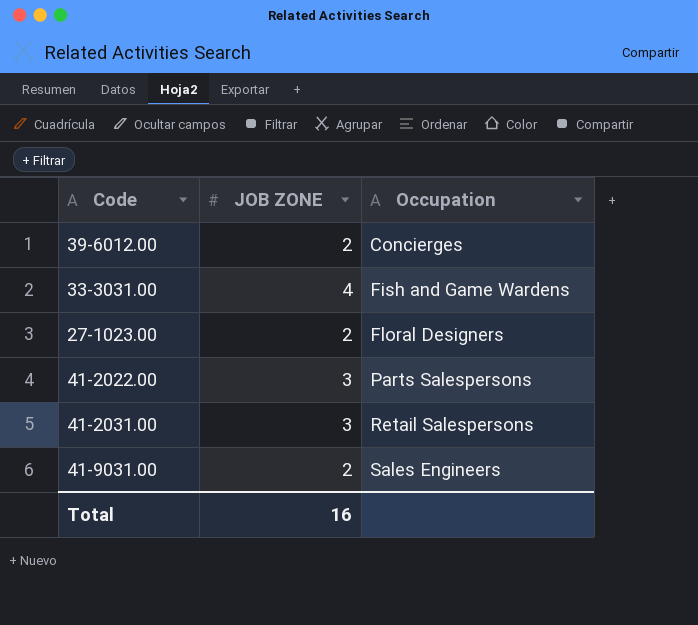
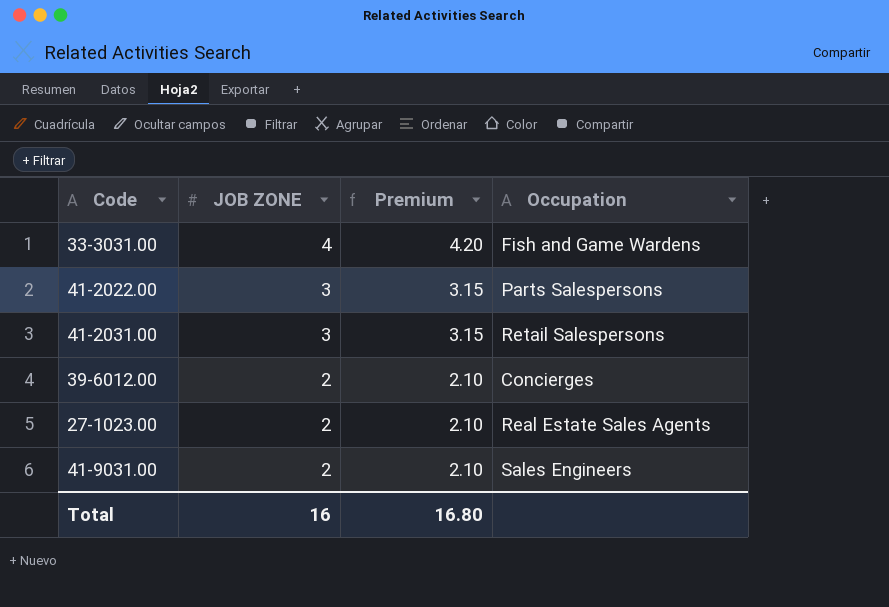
row order: Occupation ascending -> JOB ZONE descending
column Premium | formula: none -> [JOB ZONE] * 1.05
27-1023.00 | Occupation: Floral Designers -> Real Estate Sales Agents

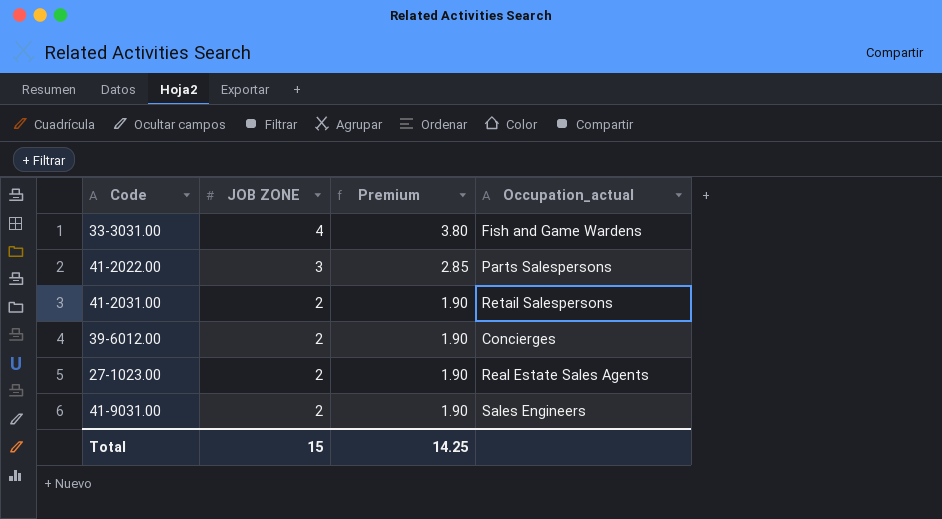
column Premium | formula: [JOB ZONE] * 1.05 -> [JOB ZONE] * 0.95
column name: Occupation -> Occupation_actual
41-2031.00 | JOB ZONE: 3 -> 2
Total | JOB ZONE: 16 -> 15
Total | Premium: 16.80 -> 14.25

